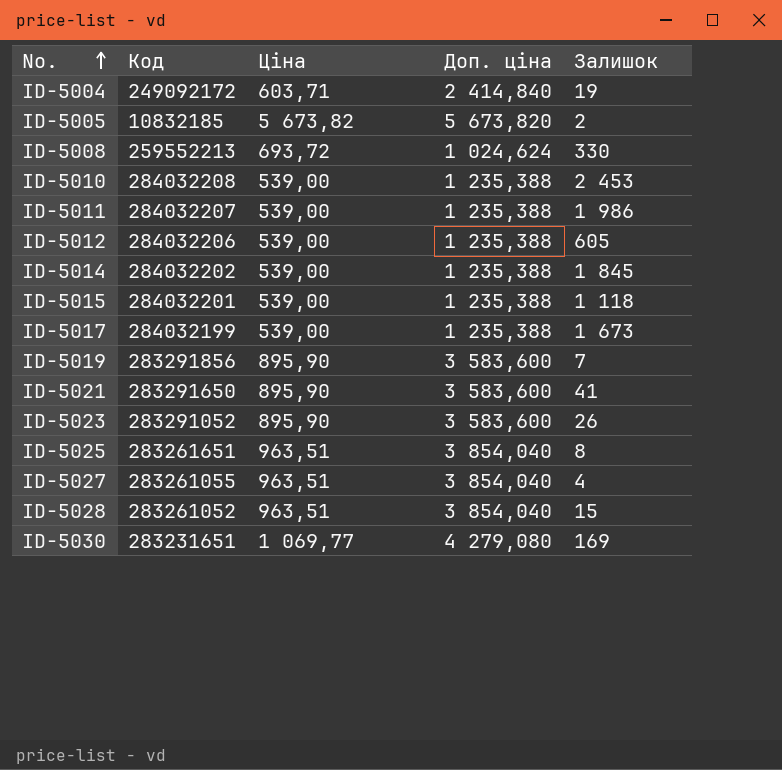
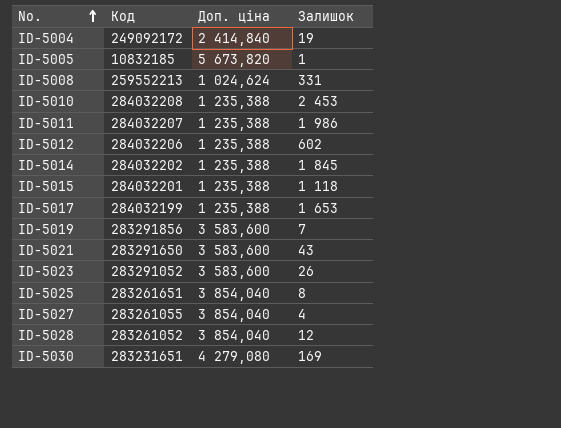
column Ціна | position: 3 -> none
ID-5005 | Залишок: 2 -> 1
ID-5008 | Залишок: 330 -> 331
ID-5012 | Залишок: 605 -> 602
ID-5017 | Залишок: 1 673 -> 1 653
ID-5021 | Залишок: 41 -> 43
ID-5028 | Залишок: 15 -> 12

